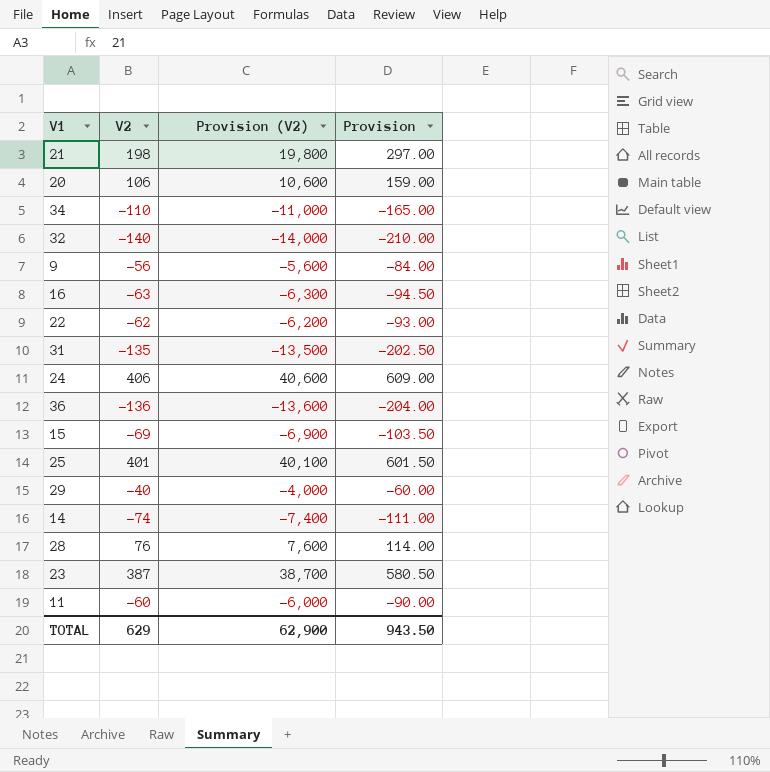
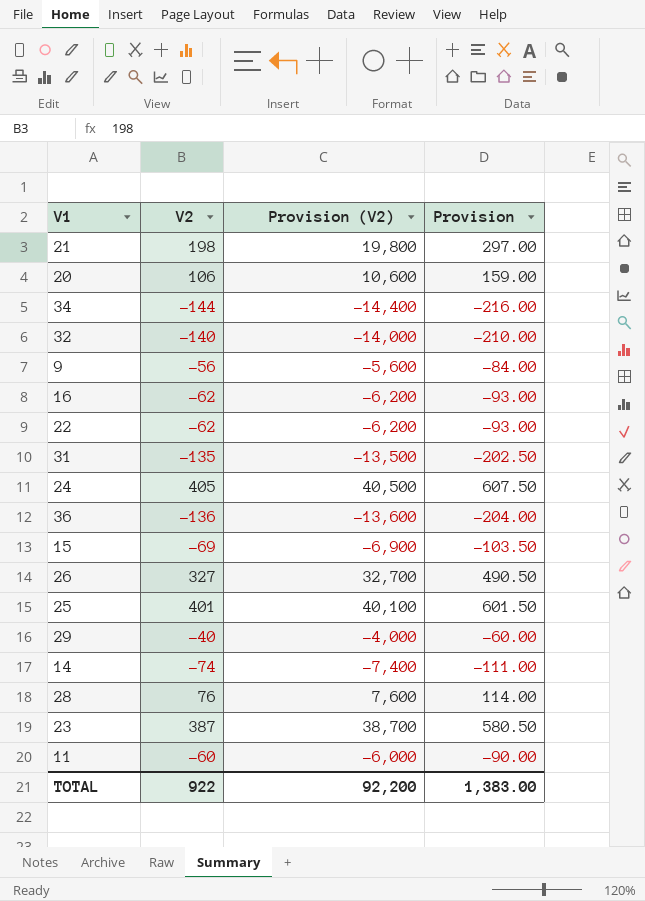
34 | V2: -110 -> -144
34 | Provision (V2): -11,000 -> -14,400
34 | Provision: -165.00 -> -216.00
16 | V2: -63 -> -62
16 | Provision (V2): -6,300 -> -6,200
16 | Provision: -94.50 -> -93.00
24 | V2: 406 -> 405
24 | Provision (V2): 40,600 -> 40,500
24 | Provision: 609.00 -> 607.50
row 26: none -> 327 | 32,700 | 490.50
TOTAL | V2: 629 -> 922
TOTAL | Provision (V2): 62,900 -> 92,200
TOTAL | Provision: 943.50 -> 1,383.00

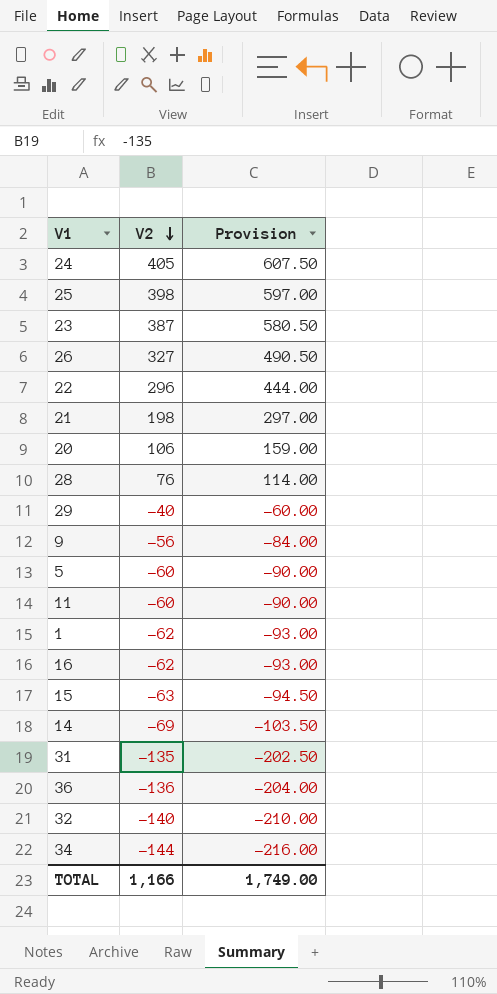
row order: none -> V2 descending
column Provision (V2) | formula: [V2] * 100 -> none
25 | V2: 401 -> 398
25 | Provision: 601.50 -> 597.00
22 | V2: -62 -> 296
22 | Provision: -93.00 -> 444.00
row 5: none -> -60 | -90.00
row 1: none -> -62 | -93.00
15 | V2: -69 -> -63
15 | Provision: -103.50 -> -94.50
14 | V2: -74 -> -69
14 | Provision: -111.00 -> -103.50
TOTAL | V2: 922 -> 1,166
TOTAL | Provision: 1,383.00 -> 1,749.00

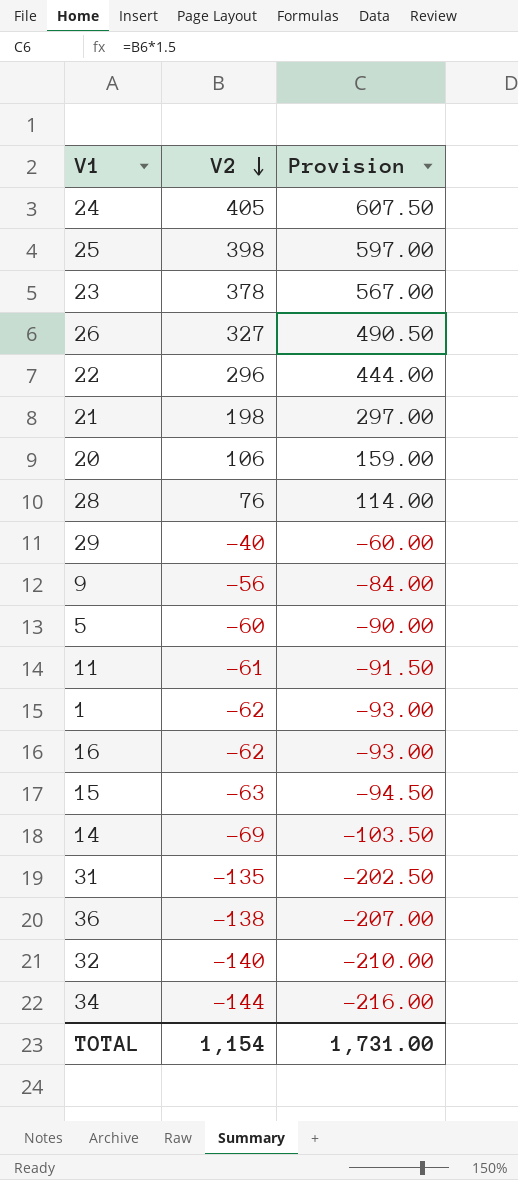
23 | V2: 387 -> 378
23 | Provision: 580.50 -> 567.00
11 | V2: -60 -> -61
11 | Provision: -90.00 -> -91.50
36 | V2: -136 -> -138
36 | Provision: -204.00 -> -207.00
TOTAL | V2: 1,166 -> 1,154
TOTAL | Provision: 1,749.00 -> 1,731.00

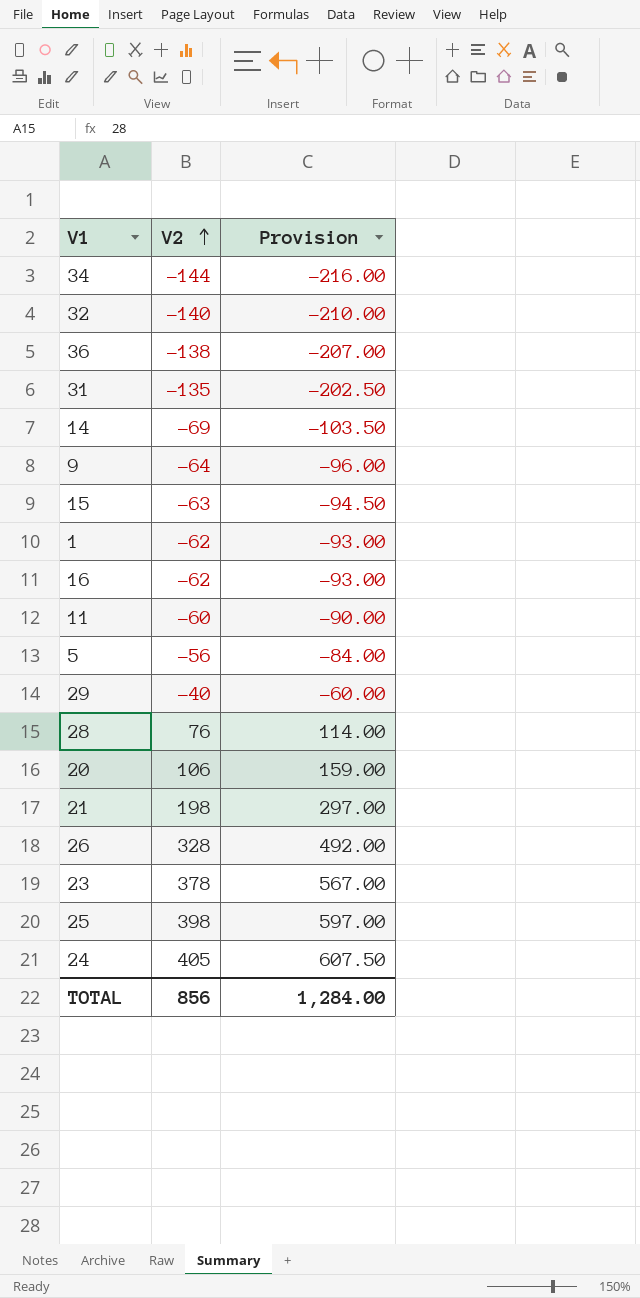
row order: V2 descending -> V2 ascending
row 22: 296 | 444.00 -> none
9 | V2: -56 -> -64
9 | Provision: -84.00 -> -96.00
11 | V2: -61 -> -60
11 | Provision: -91.50 -> -90.00
5 | V2: -60 -> -56
5 | Provision: -90.00 -> -84.00
26 | V2: 327 -> 328
26 | Provision: 490.50 -> 492.00
TOTAL | V2: 1,154 -> 856
TOTAL | Provision: 1,731.00 -> 1,284.00

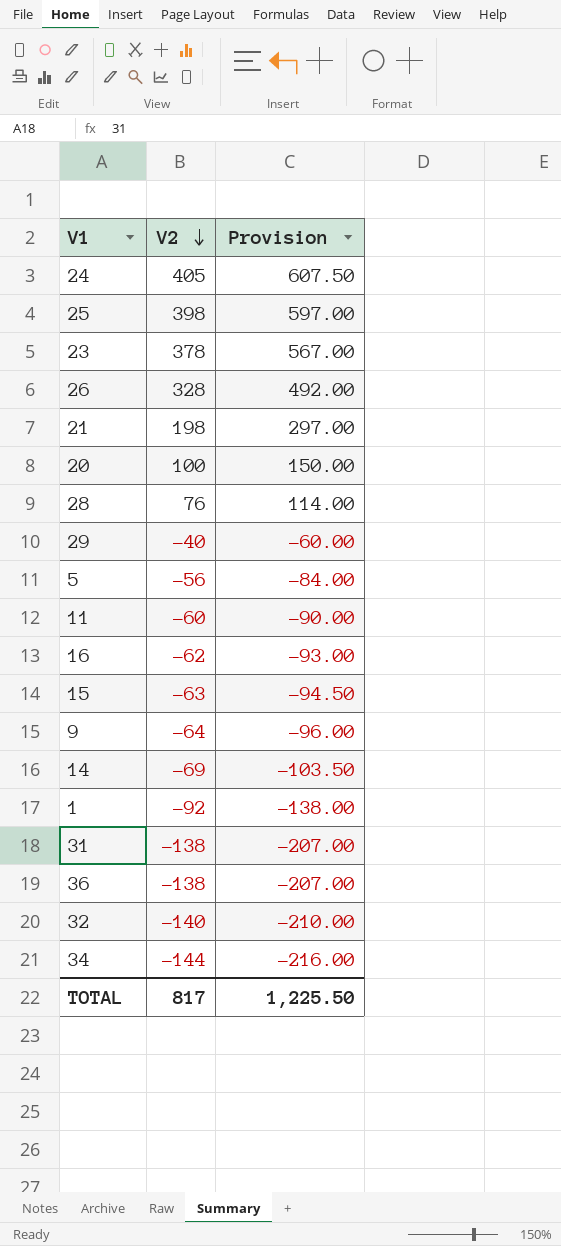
row order: V2 ascending -> V2 descending
20 | V2: 106 -> 100
20 | Provision: 159.00 -> 150.00
1 | V2: -62 -> -92
1 | Provision: -93.00 -> -138.00
31 | V2: -135 -> -138
31 | Provision: -202.50 -> -207.00
TOTAL | V2: 856 -> 817
TOTAL | Provision: 1,284.00 -> 1,225.50

